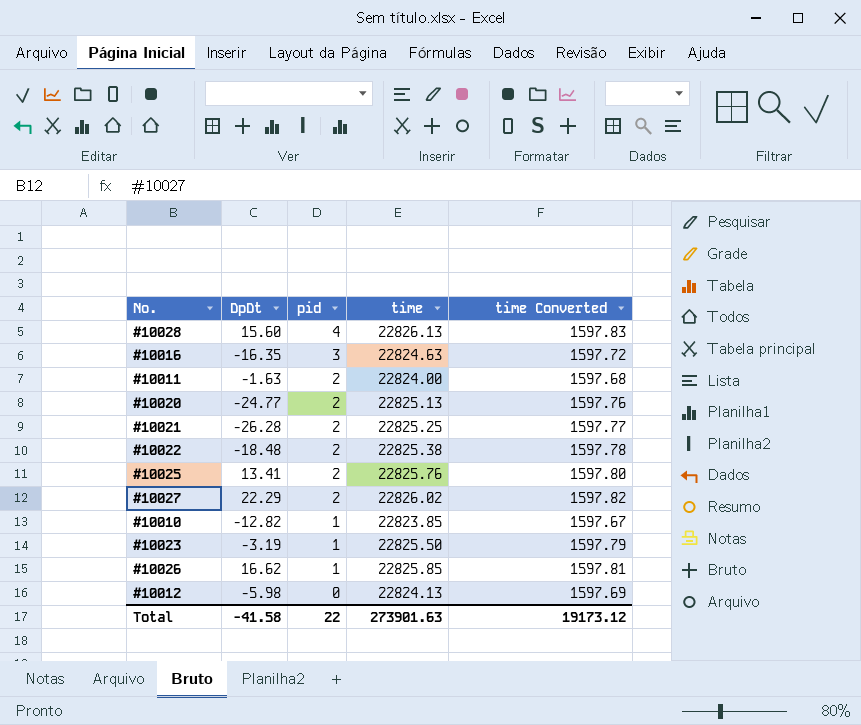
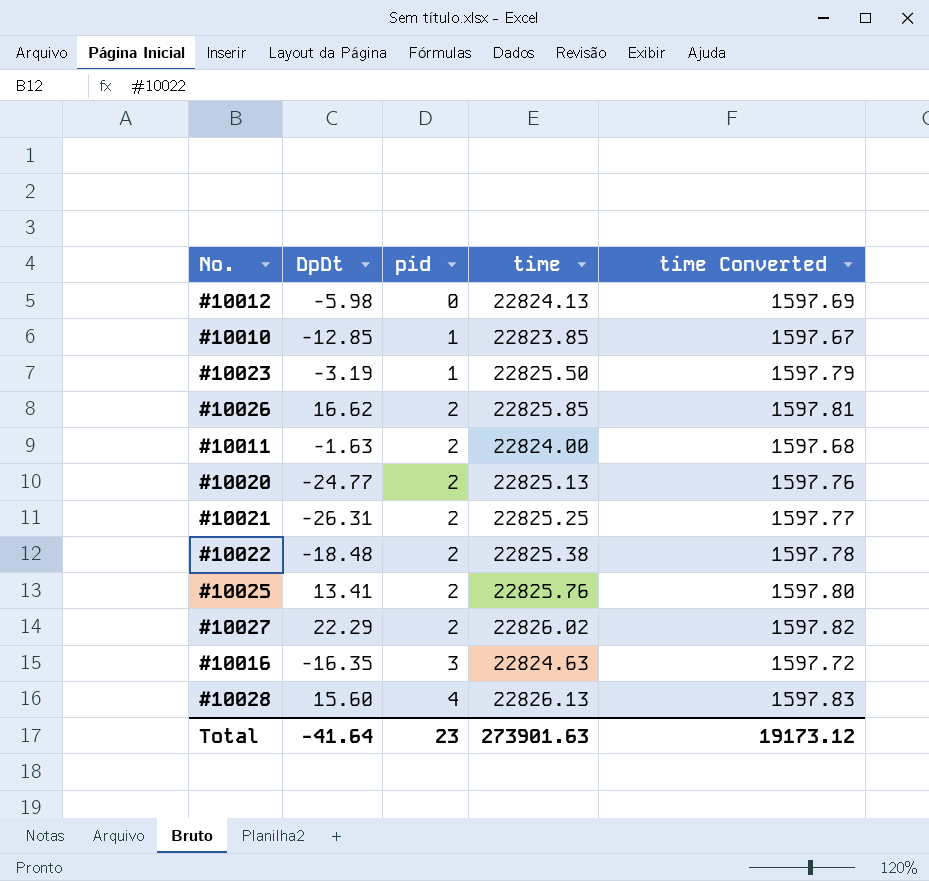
row order: pid descending -> pid ascending
#10010 | DpDt: -12.82 -> -12.85
#10026 | pid: 1 -> 2
#10021 | DpDt: -26.28 -> -26.31
Total | DpDt: -41.58 -> -41.64
Total | pid: 22 -> 23

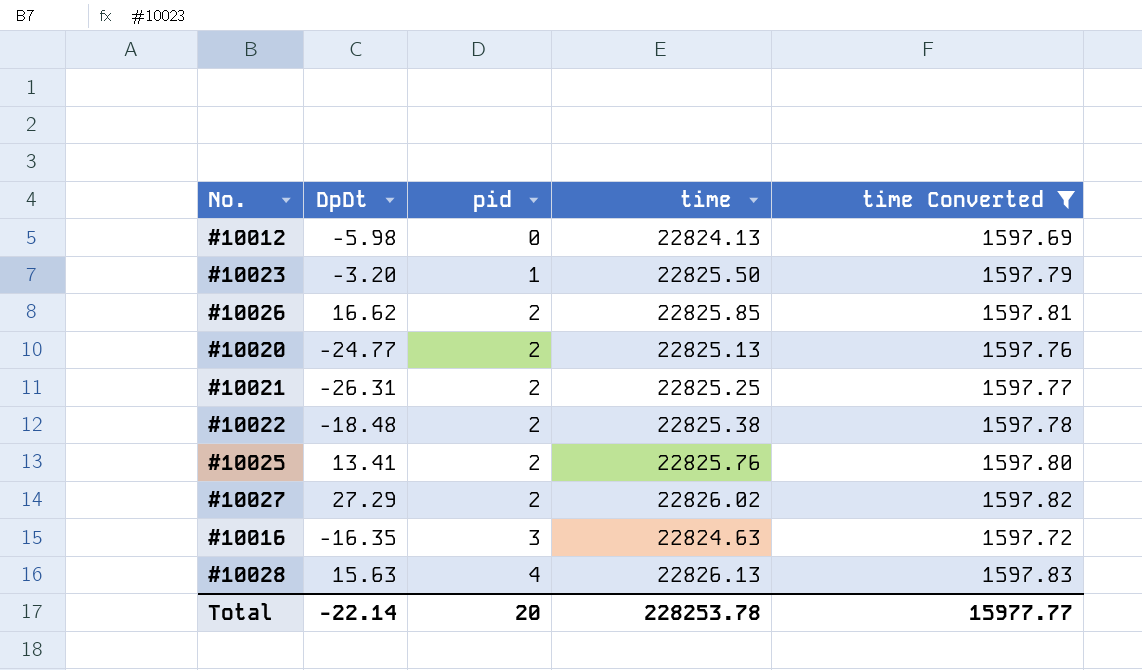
filter: none -> time Converted >= 1597.69
#10023 | DpDt: -3.19 -> -3.20
#10027 | DpDt: 22.29 -> 27.29
#10028 | DpDt: 15.60 -> 15.63
Total | DpDt: -41.64 -> -22.14
Total | pid: 23 -> 20
Total | time: 273901.63 -> 228253.78
Total | time Converted: 19173.12 -> 15977.77

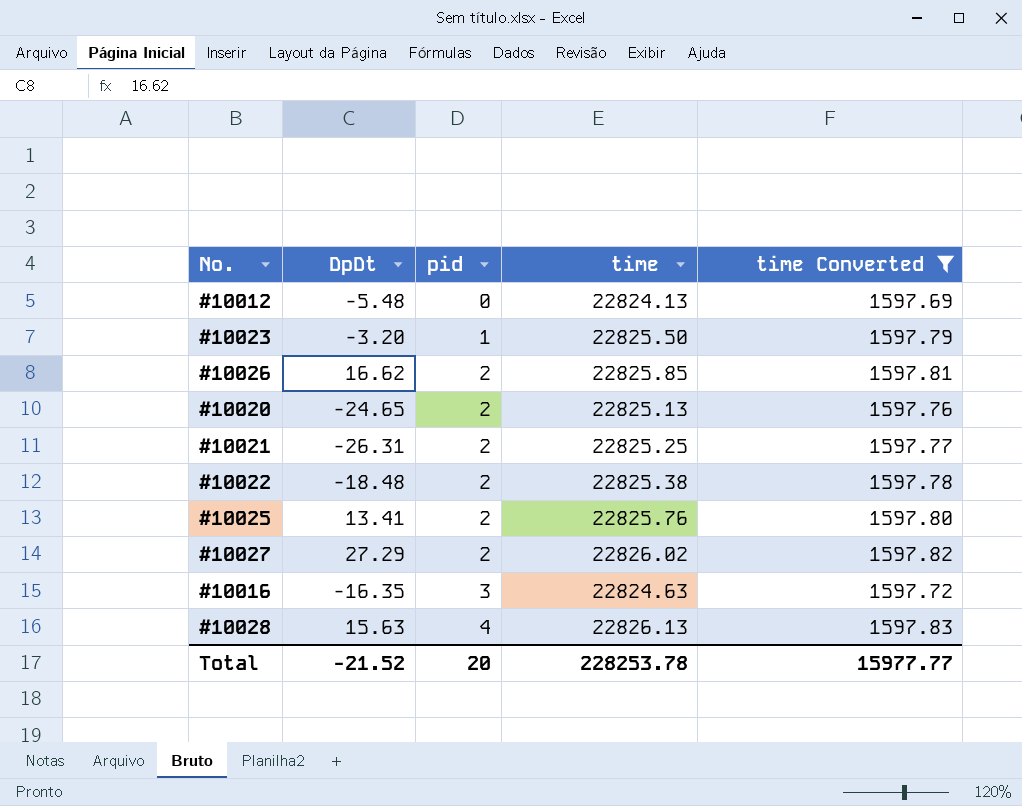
#10012 | DpDt: -5.98 -> -5.48
#10020 | DpDt: -24.77 -> -24.65
Total | DpDt: -22.14 -> -21.52

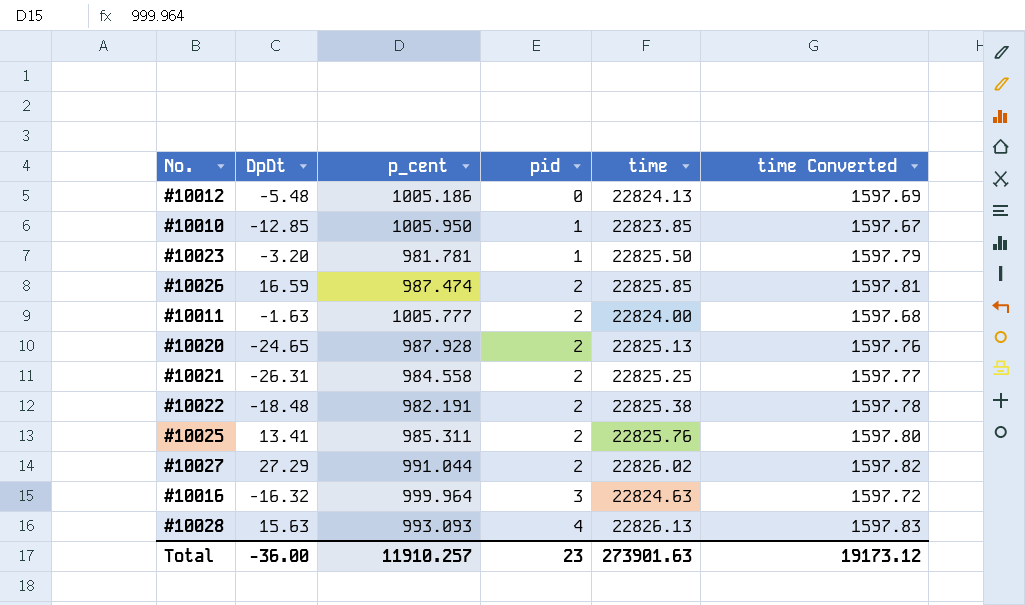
filter: time Converted >= 1597.69 -> none
column p_cent | position: none -> 3
#10026 | DpDt: 16.62 -> 16.59
#10016 | DpDt: -16.35 -> -16.32
Total | DpDt: -21.52 -> -36.00
Total | pid: 20 -> 23
Total | time: 228253.78 -> 273901.63
Total | time Converted: 15977.77 -> 19173.12

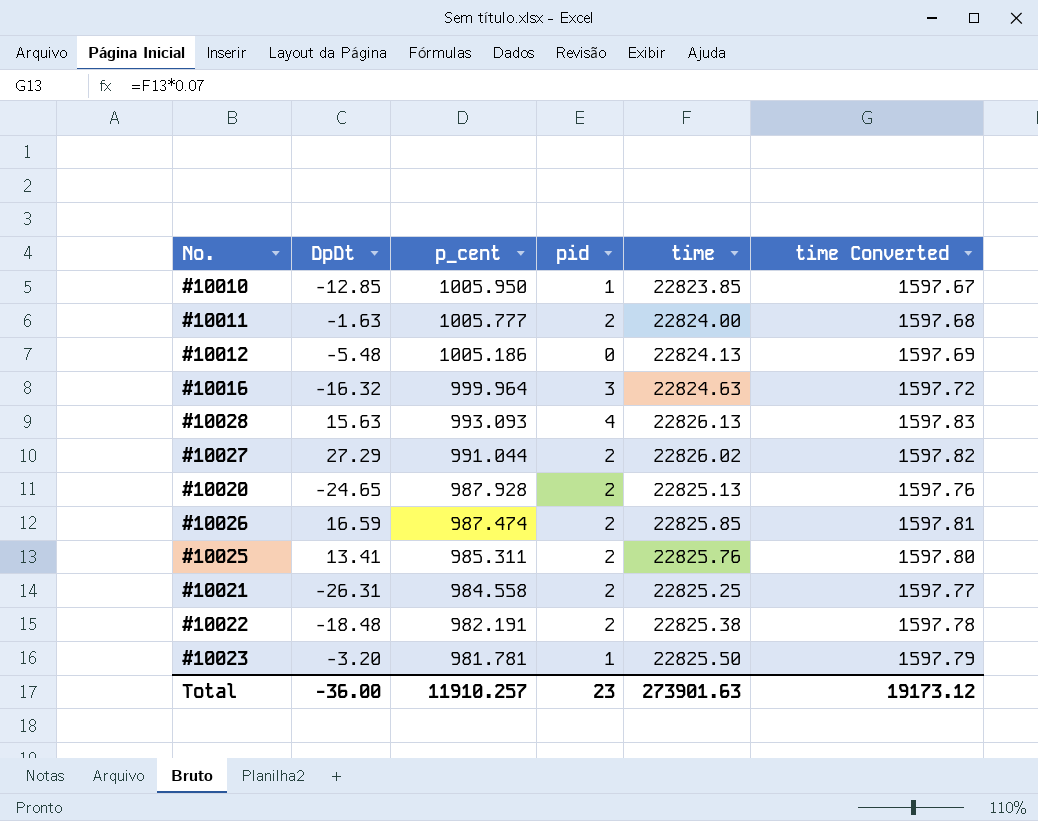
row order: pid ascending -> p_cent descending

